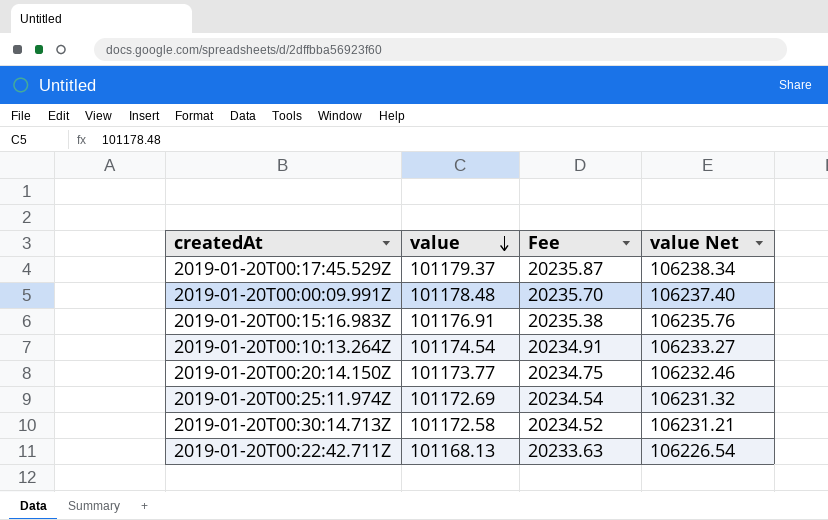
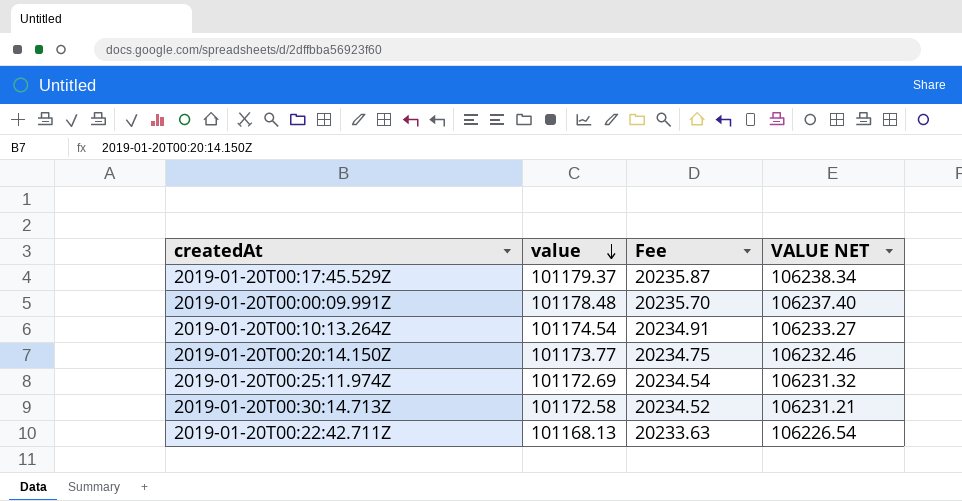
column name: value Net -> VALUE NET
row 2019-01-20T00:15:16.983Z: 101176.91 | 20235.38 | 106235.76 -> none

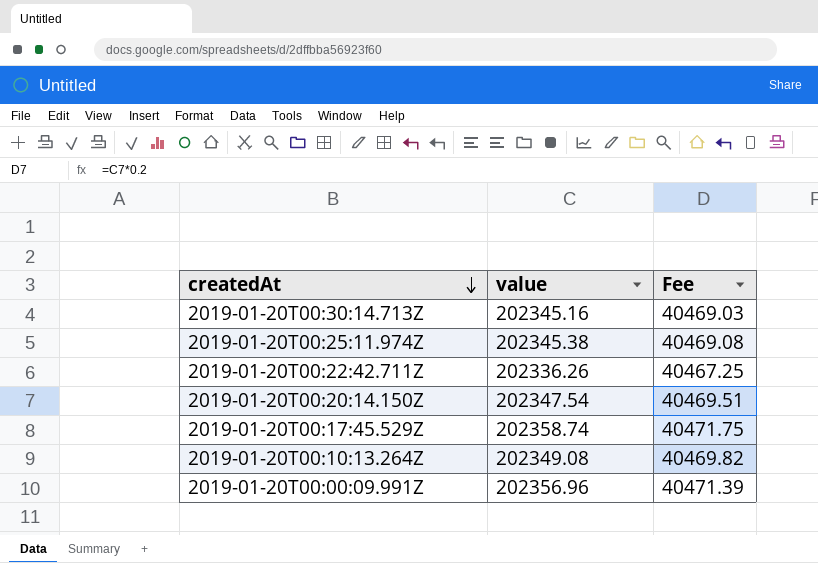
row order: value descending -> createdAt descending
column VALUE NET | formula: [value] * 1.05 -> none
2019-01-20T00:30:14.713Z | value: 101172.58 -> 202345.16
2019-01-20T00:30:14.713Z | Fee: 20234.52 -> 40469.03
2019-01-20T00:25:11.974Z | value: 101172.69 -> 202345.38
2019-01-20T00:25:11.974Z | Fee: 20234.54 -> 40469.08
2019-01-20T00:22:42.711Z | value: 101168.13 -> 202336.26
2019-01-20T00:22:42.711Z | Fee: 20233.63 -> 40467.25
2019-01-20T00:20:14.150Z | value: 101173.77 -> 202347.54
2019-01-20T00:20:14.150Z | Fee: 20234.75 -> 40469.51
2019-01-20T00:17:45.529Z | value: 101179.37 -> 202358.74
2019-01-20T00:17:45.529Z | Fee: 20235.87 -> 40471.75
2019-01-20T00:10:13.264Z | value: 101174.54 -> 202349.08
2019-01-20T00:10:13.264Z | Fee: 20234.91 -> 40469.82
2019-01-20T00:00:09.991Z | value: 101178.48 -> 202356.96
2019-01-20T00:00:09.991Z | Fee: 20235.70 -> 40471.39

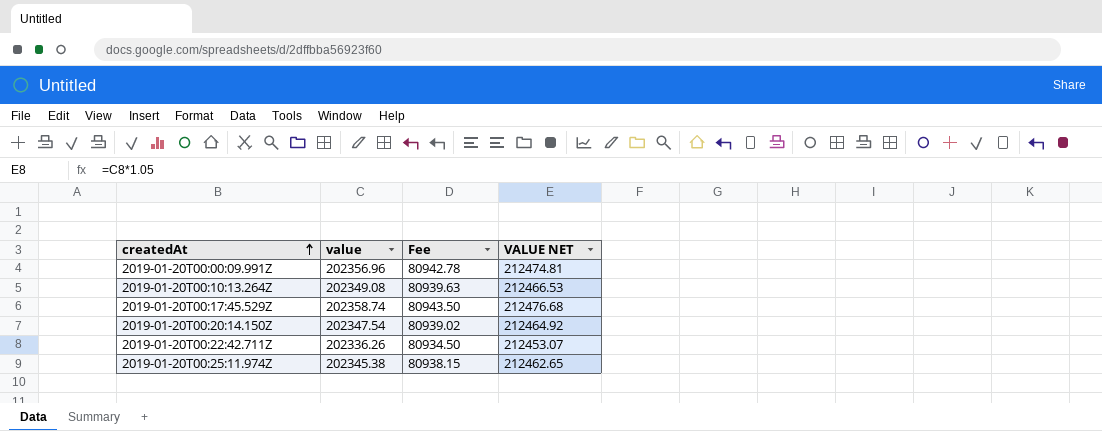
row order: createdAt descending -> createdAt ascending
column Fee | formula: [value] * 0.2 -> [value] * 0.4
column VALUE NET | formula: none -> [value] * 1.05
row 2019-01-20T00:30:14.713Z: 202345.16 | 40469.03 -> none

